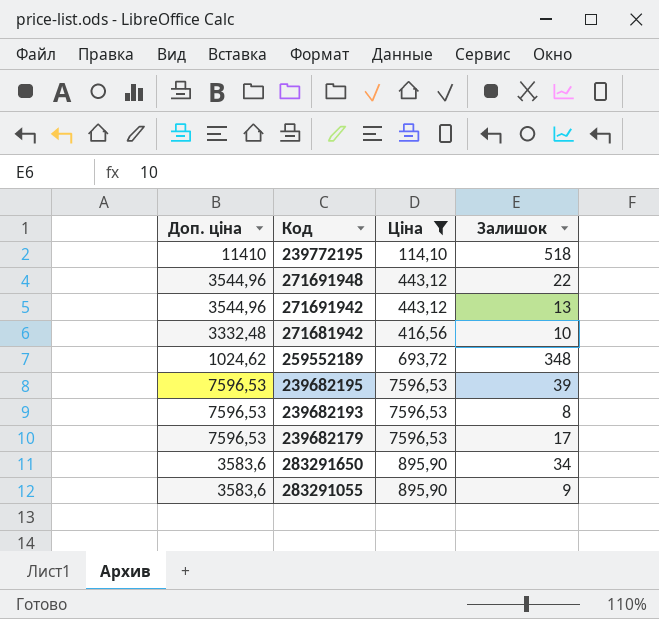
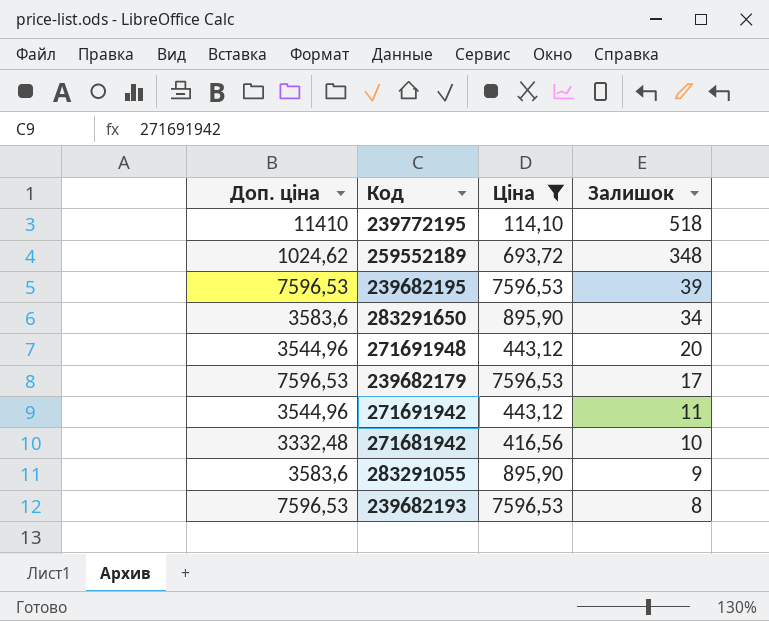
row order: none -> Залишок descending
271691948 | Залишок: 22 -> 20
271691942 | Залишок: 13 -> 11

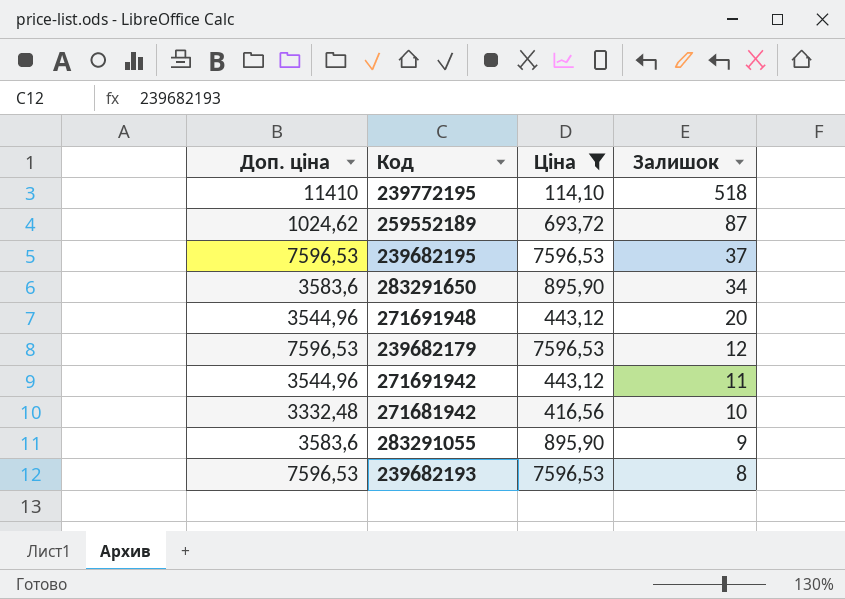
259552189 | Залишок: 348 -> 87
239682195 | Залишок: 39 -> 37
239682179 | Залишок: 17 -> 12

